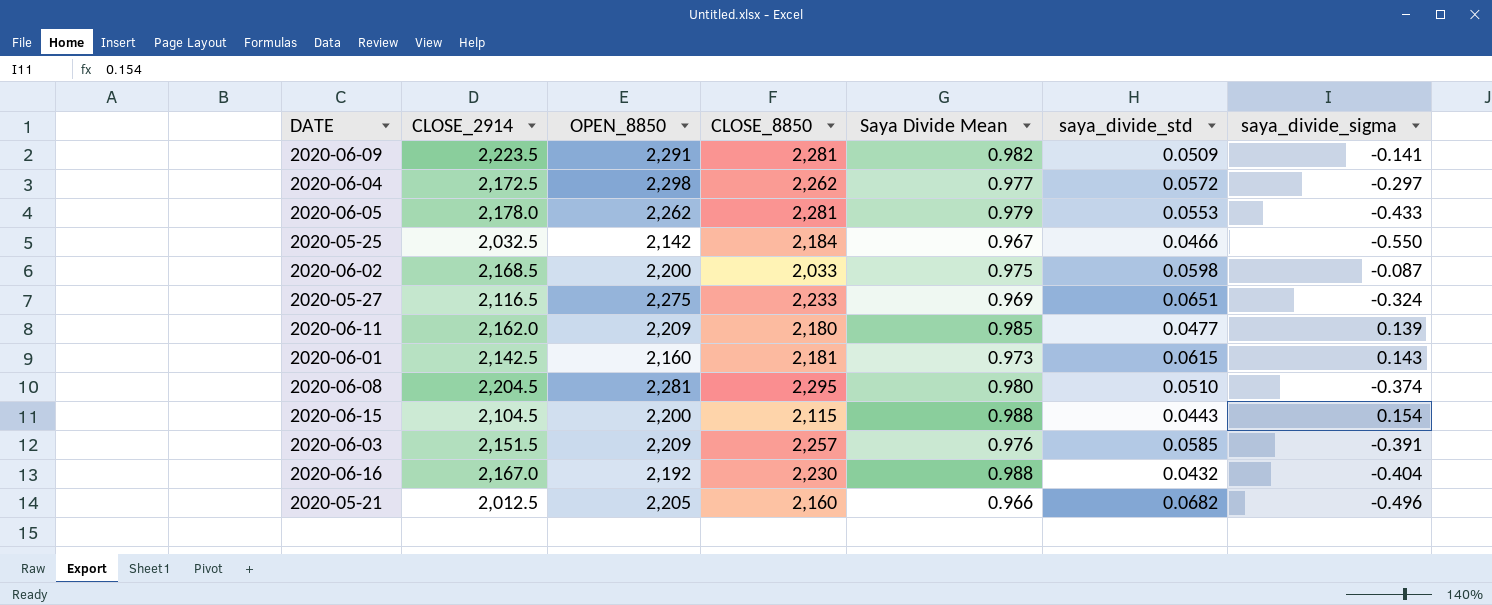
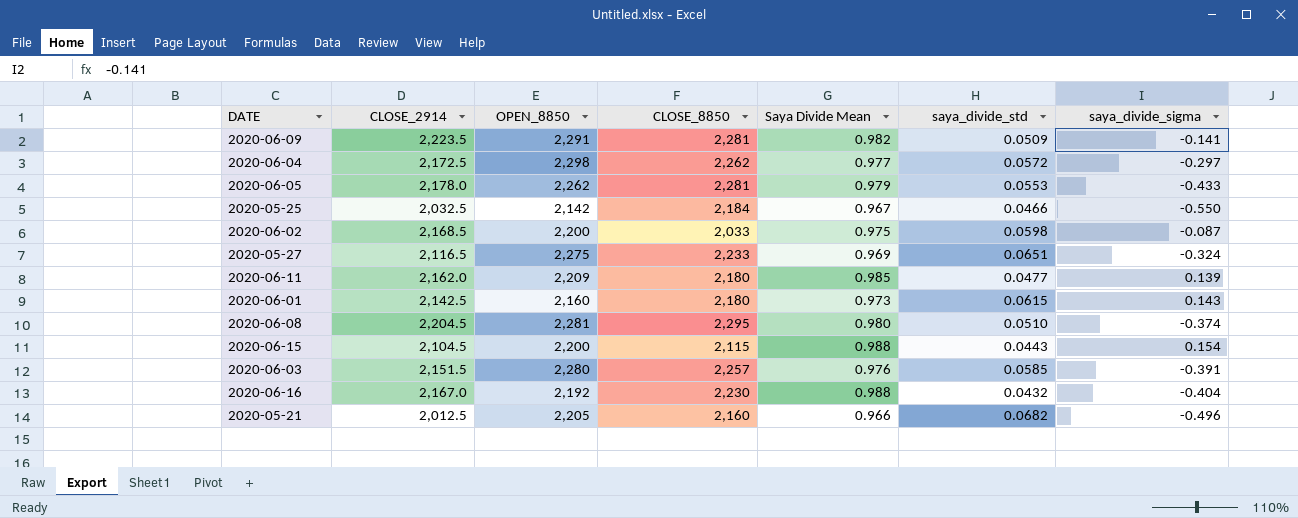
2020-06-01 | CLOSE_8850: 2,181 -> 2,180
2020-06-03 | OPEN_8850: 2,209 -> 2,280

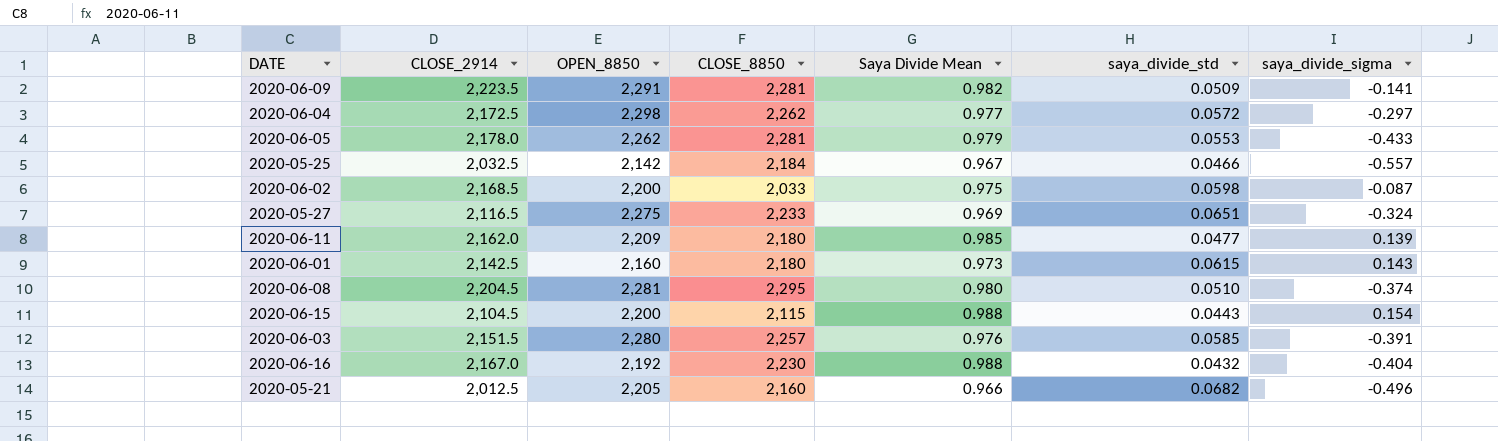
2020-05-25 | saya_divide_sigma: -0.550 -> -0.557

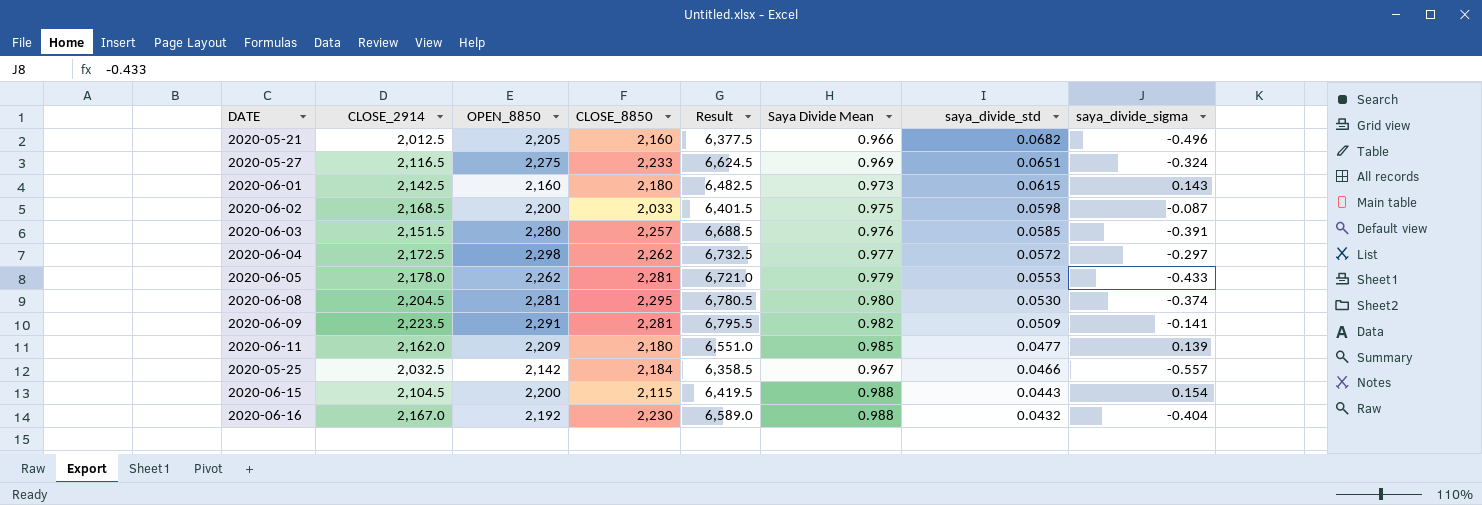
row order: none -> saya_divide_std descending
column Result | formula: none -> [CLOSE_2914] + [OPEN_8850] + [CLOSE_8850]
2020-06-08 | saya_divide_std: 0.0510 -> 0.0530

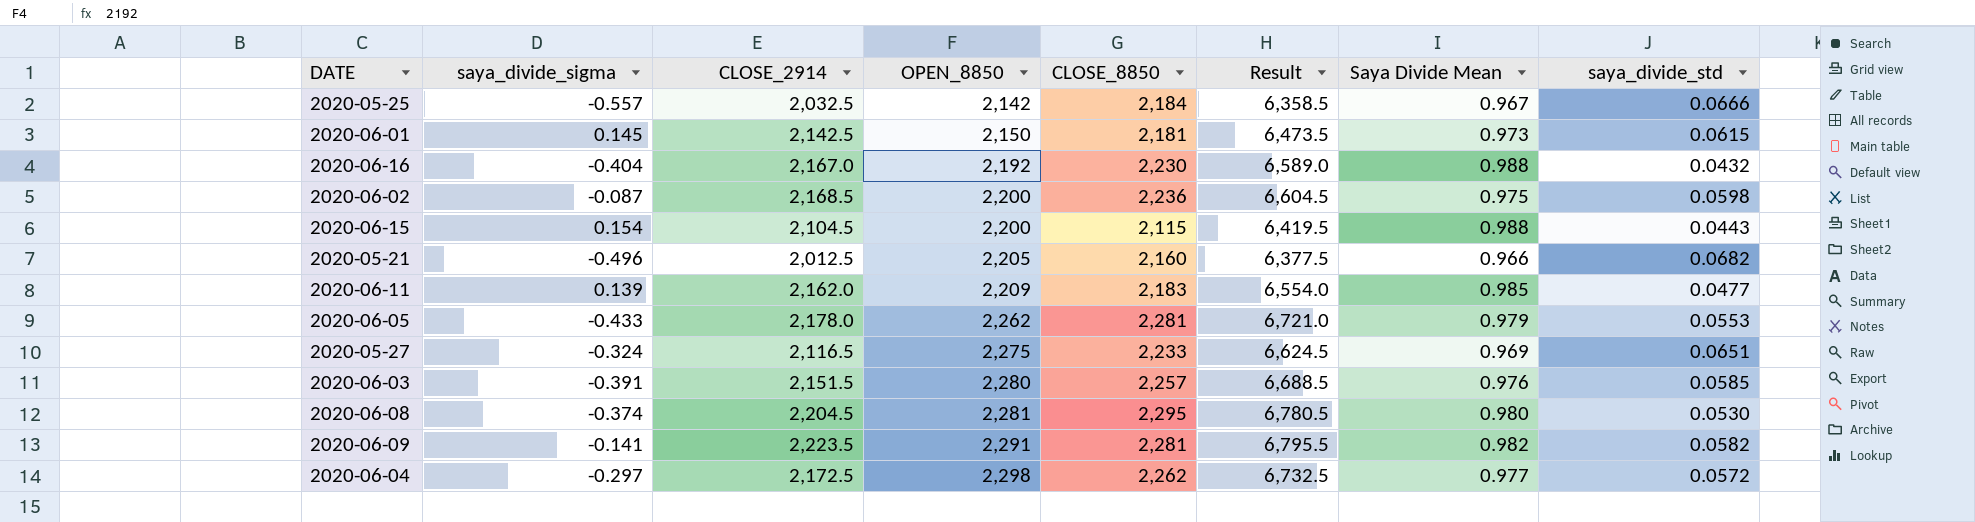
row order: saya_divide_std descending -> OPEN_8850 ascending
column saya_divide_sigma | position: 8 -> 2
2020-05-25 | saya_divide_std: 0.0466 -> 0.0666
2020-06-01 | saya_divide_sigma: 0.143 -> 0.145
2020-06-01 | OPEN_8850: 2,160 -> 2,150
2020-06-01 | CLOSE_8850: 2,180 -> 2,181
2020-06-01 | Result: 6,482.5 -> 6,473.5
2020-06-02 | CLOSE_8850: 2,033 -> 2,236
2020-06-02 | Result: 6,401.5 -> 6,604.5
2020-06-11 | CLOSE_8850: 2,180 -> 2,183
2020-06-11 | Result: 6,551.0 -> 6,554.0
2020-06-09 | saya_divide_std: 0.0509 -> 0.0582

